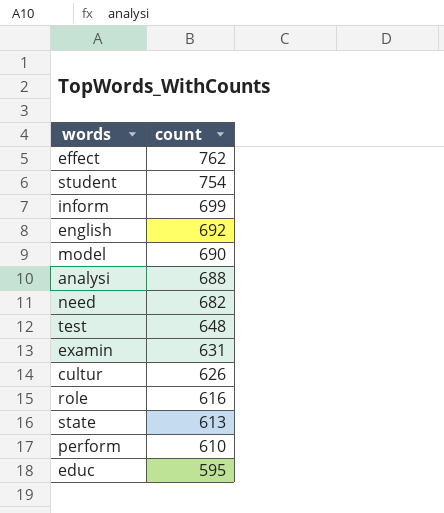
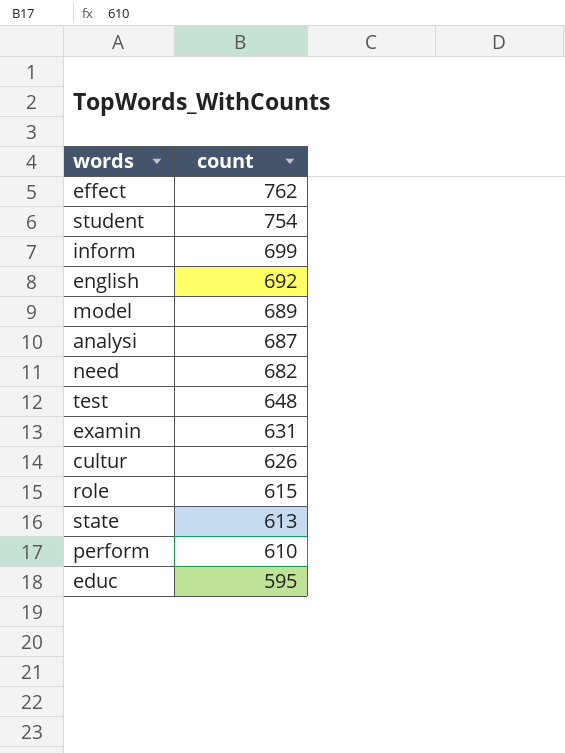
model | count: 690 -> 689
analysi | count: 688 -> 687
role | count: 616 -> 615

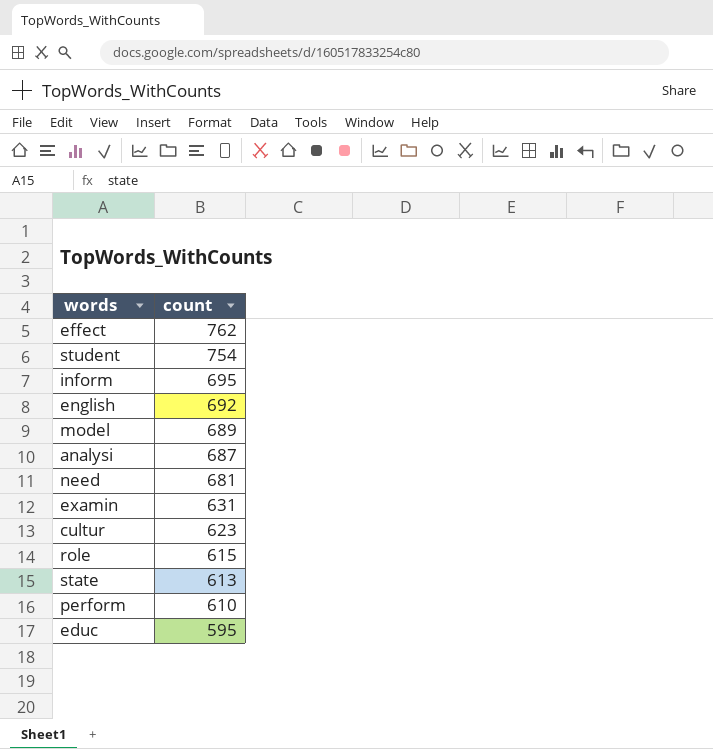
row test: 648 -> none
inform | count: 699 -> 695
need | count: 682 -> 681
cultur | count: 626 -> 623

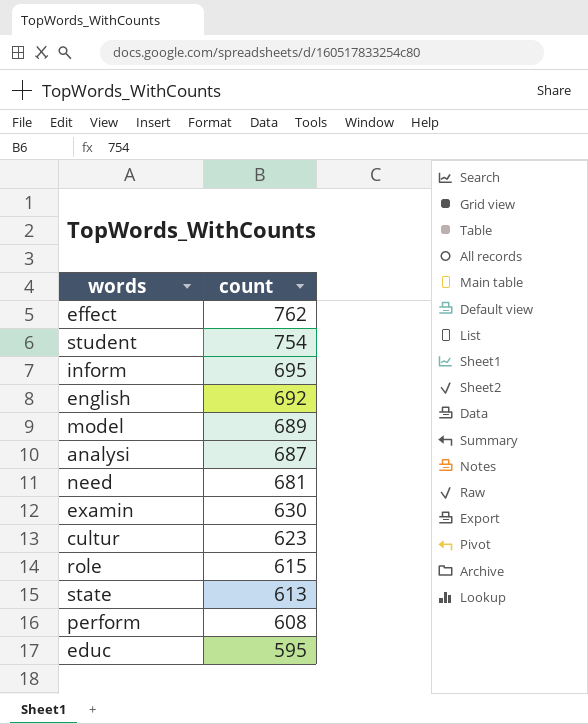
examin | count: 631 -> 630
perform | count: 610 -> 608

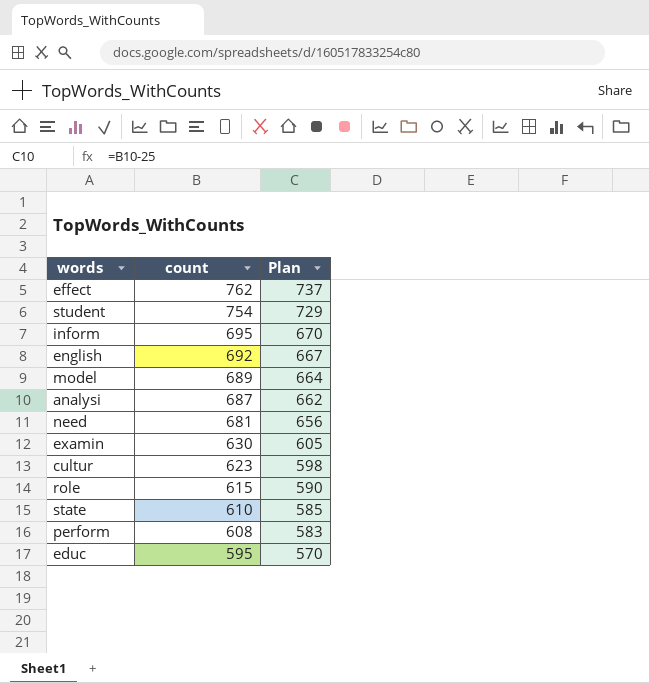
column Plan | formula: none -> [count] - 25
state | count: 613 -> 610

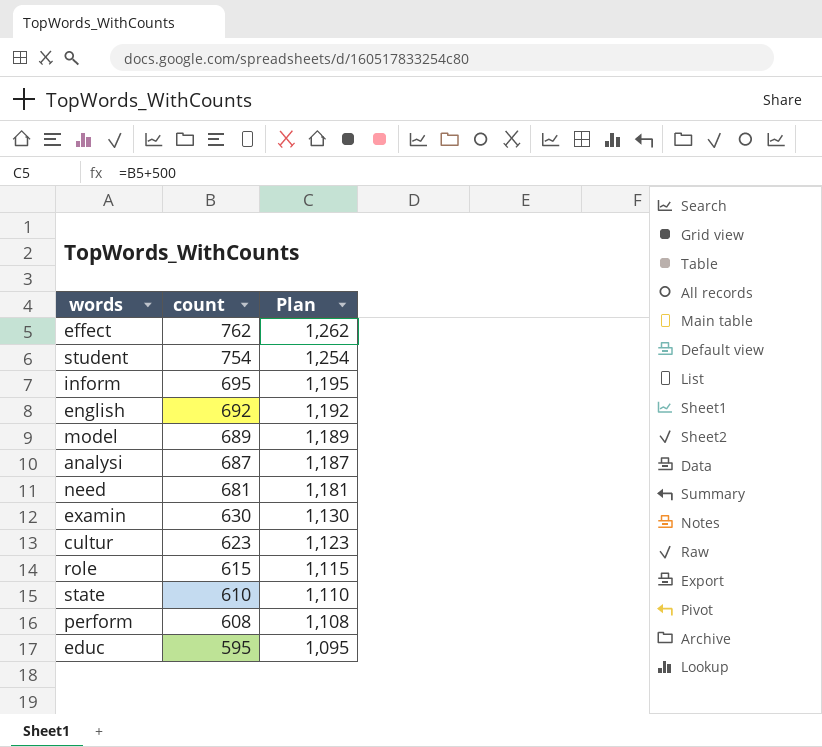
column Plan | formula: [count] - 25 -> [count] + 500

